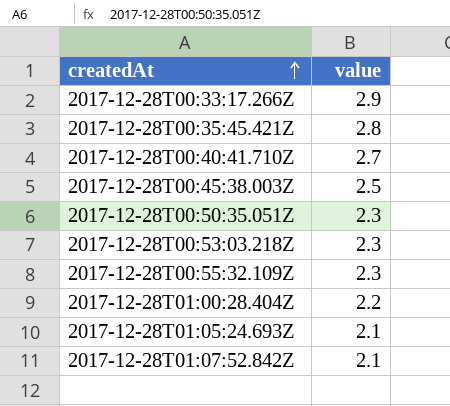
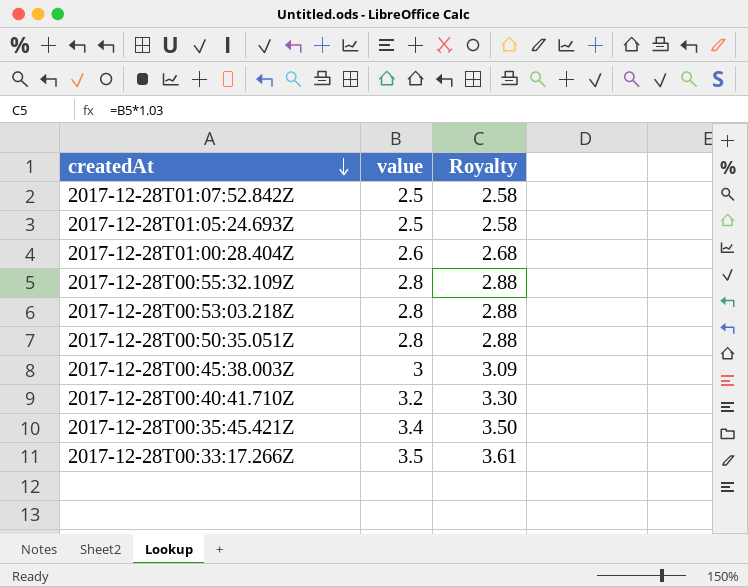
row order: createdAt ascending -> createdAt descending
column Royalty | formula: none -> [value] * 1.03
2017-12-28T01:07:52.842Z | value: 2.1 -> 2.5
2017-12-28T01:05:24.693Z | value: 2.1 -> 2.5
2017-12-28T01:00:28.404Z | value: 2.2 -> 2.6
2017-12-28T00:55:32.109Z | value: 2.3 -> 2.8
2017-12-28T00:53:03.218Z | value: 2.3 -> 2.8
2017-12-28T00:50:35.051Z | value: 2.3 -> 2.8
2017-12-28T00:45:38.003Z | value: 2.5 -> 3
2017-12-28T00:40:41.710Z | value: 2.7 -> 3.2
2017-12-28T00:35:45.421Z | value: 2.8 -> 3.4
2017-12-28T00:33:17.266Z | value: 2.9 -> 3.5

